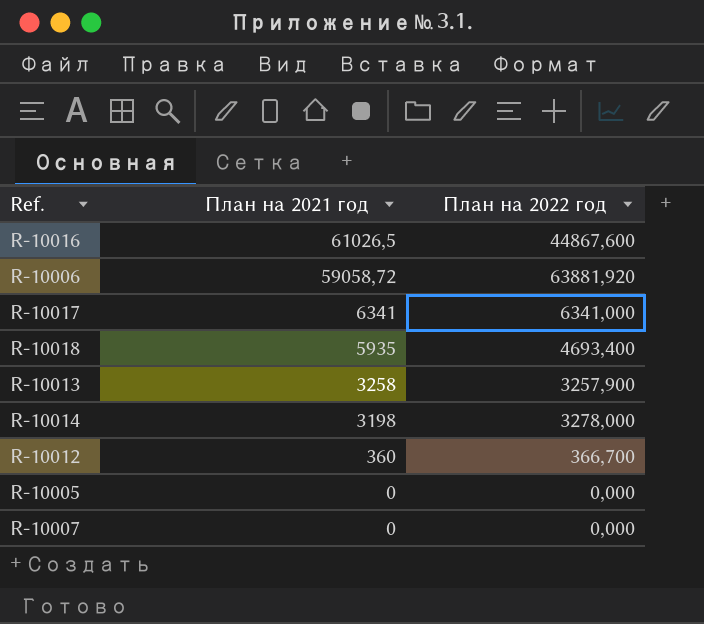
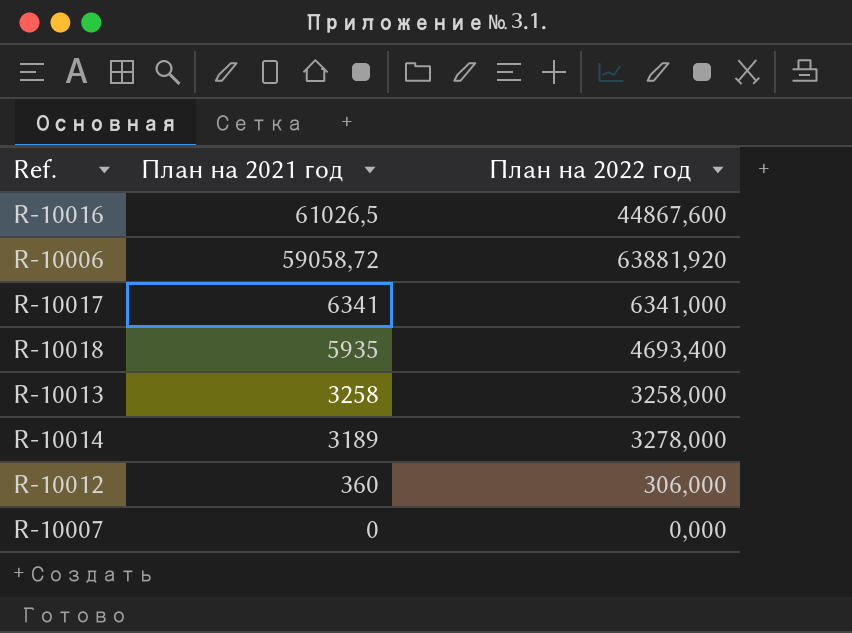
row R-10005: 0 | 0,000 -> none
R-10013 | План на 2022 год: 3257,900 -> 3258,000
R-10014 | План на 2021 год: 3198 -> 3189
R-10012 | План на 2022 год: 366,700 -> 306,000

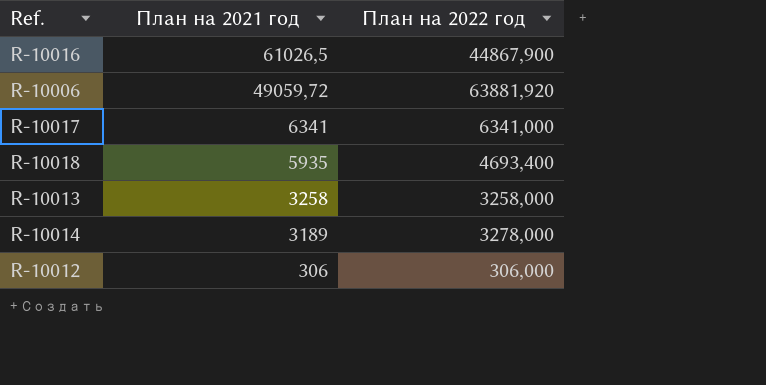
row R-10007: 0 | 0,000 -> none
R-10016 | План на 2022 год: 44867,600 -> 44867,900
R-10006 | План на 2021 год: 59058,72 -> 49059,72
R-10012 | План на 2021 год: 360 -> 306

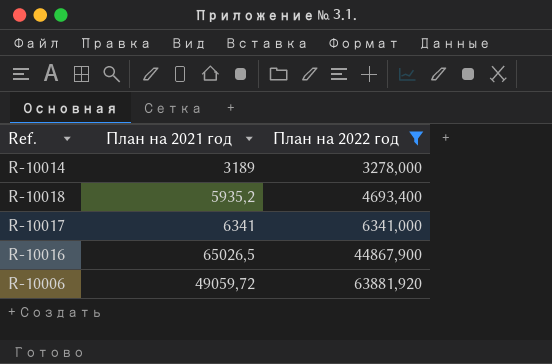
filter: none -> План на 2022 год >= 3278,000
row order: План на 2021 год descending -> План на 2022 год ascending
R-10018 | План на 2021 год: 5935 -> 5935,2
R-10016 | План на 2021 год: 61026,5 -> 65026,5

